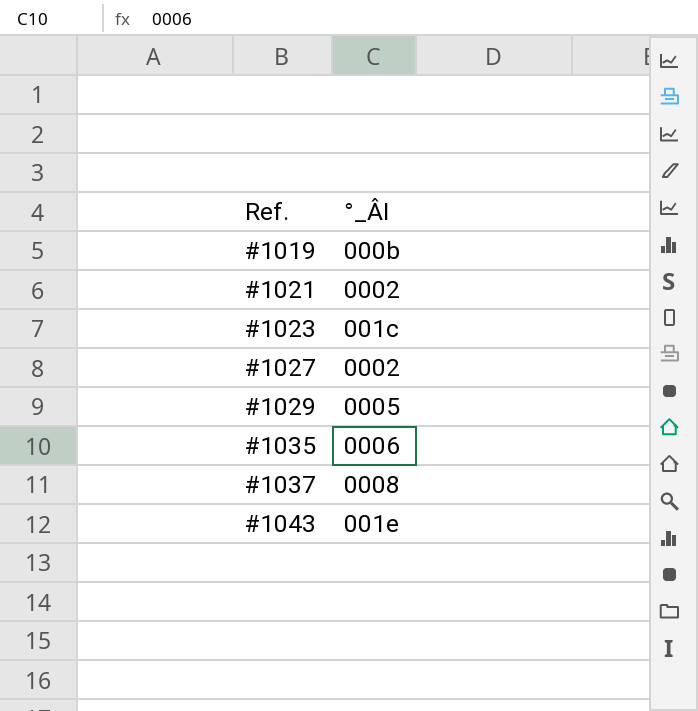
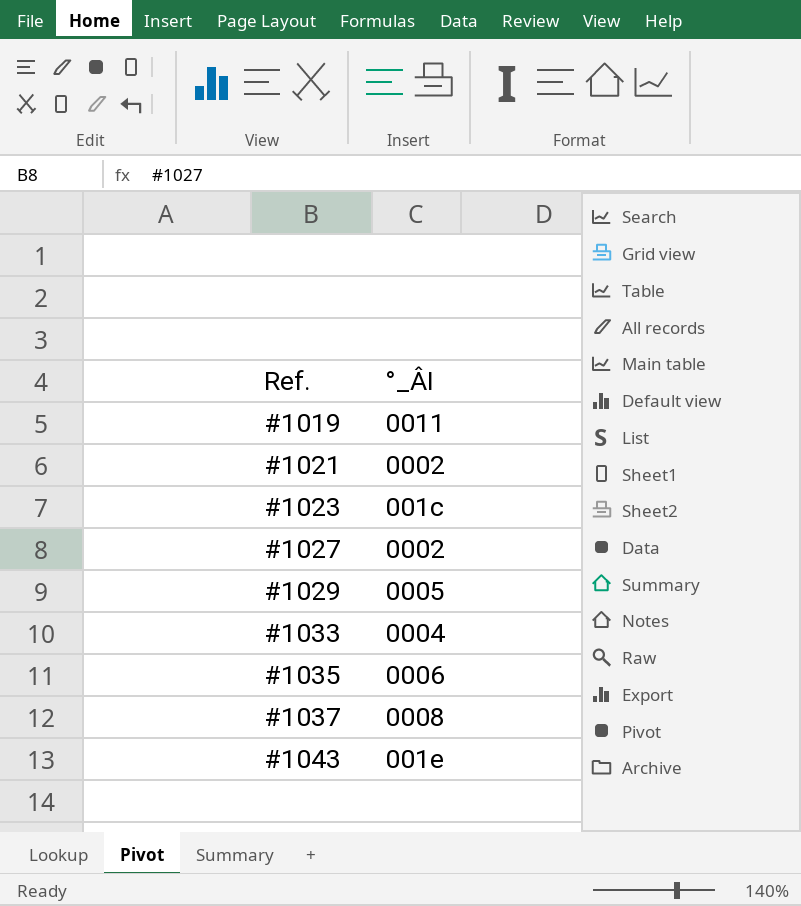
#1019 | °_ÂI: 000b -> 0011
row #1033: none -> 0004

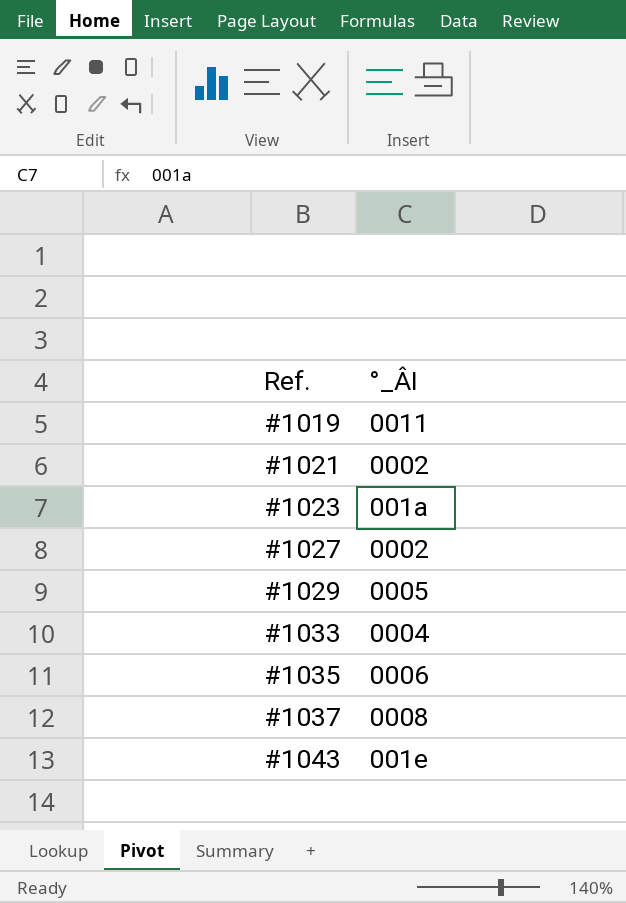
#1023 | °_ÂI: 001c -> 001a

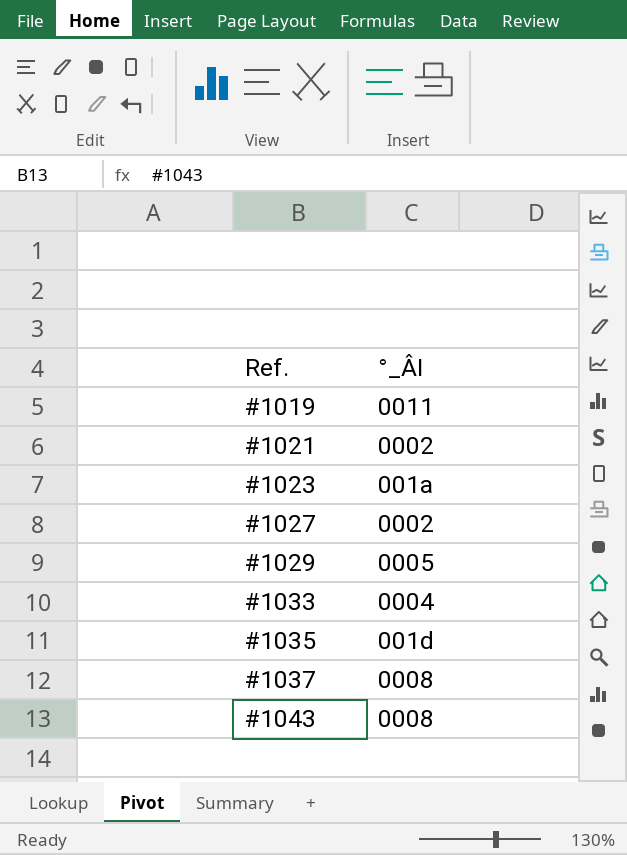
#1035 | °_ÂI: 0006 -> 001d
#1043 | °_ÂI: 001e -> 0008

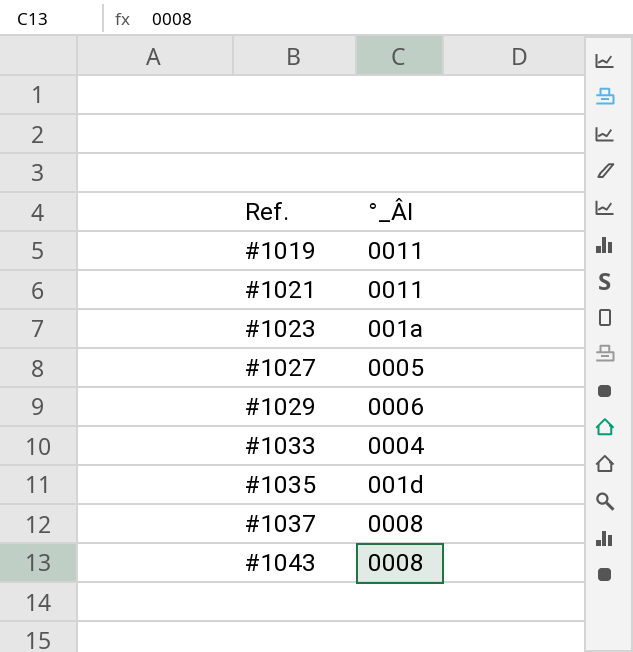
#1021 | °_ÂI: 0002 -> 0011
#1027 | °_ÂI: 0002 -> 0005
#1029 | °_ÂI: 0005 -> 0006

